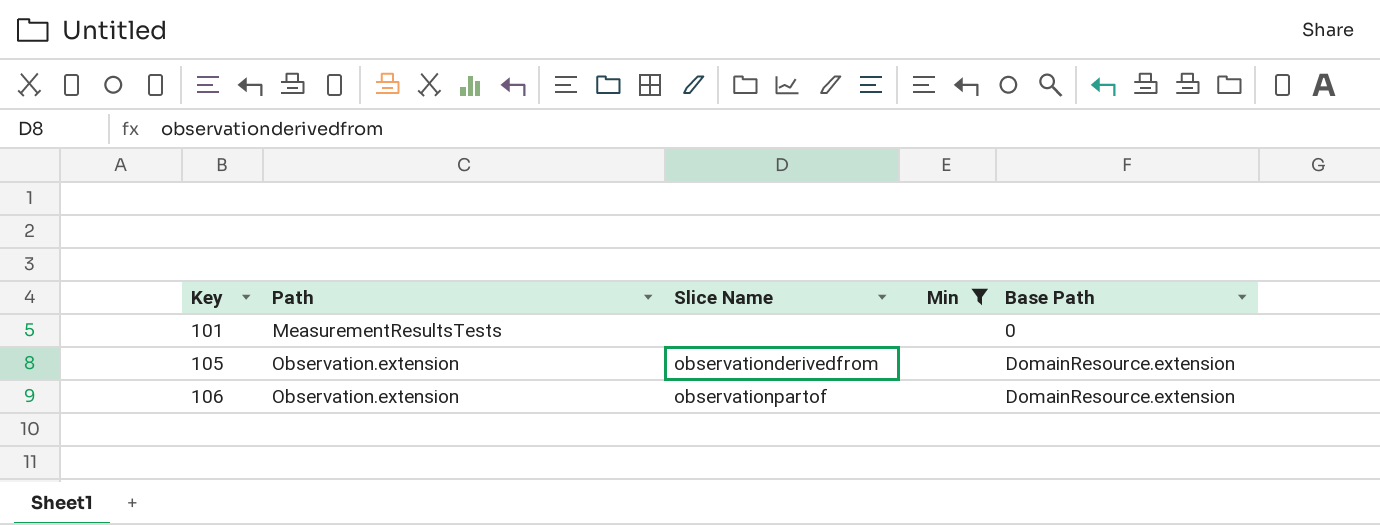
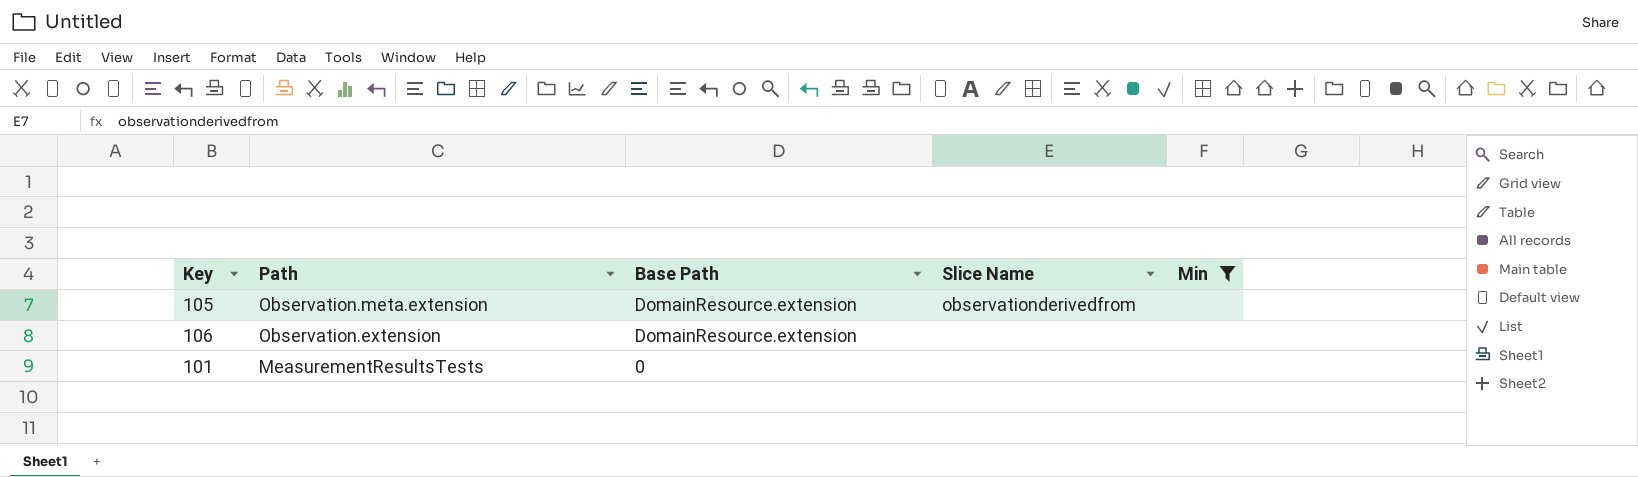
row order: Key ascending -> Path descending
column Base Path | position: 5 -> 3
105 | Path: Observation.extension -> Observation.meta.extension
106 | Slice Name: observationpartof -> none

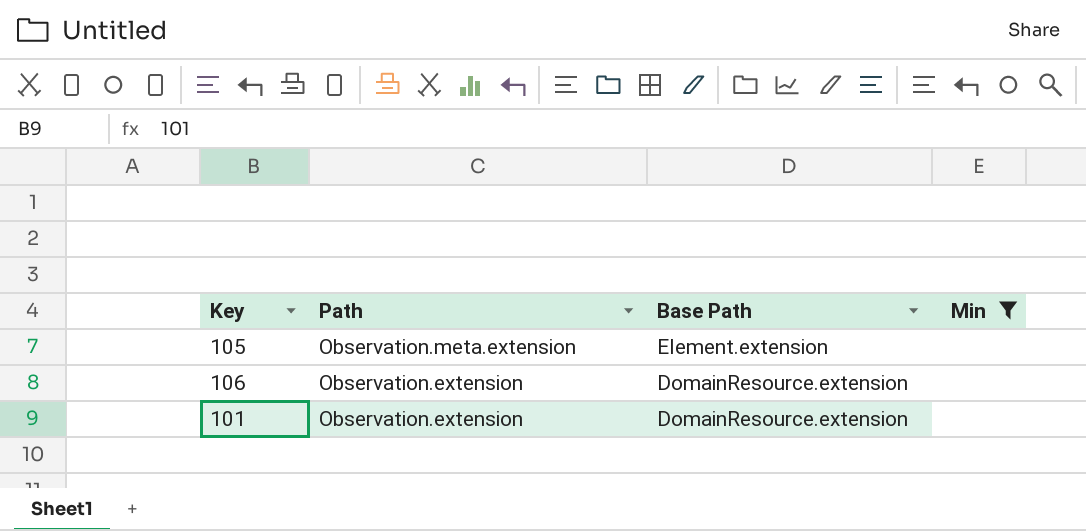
column Slice Name | position: 4 -> none
105 | Base Path: DomainResource.extension -> Element.extension
101 | Path: MeasurementResultsTests -> Observation.extension
101 | Base Path: 0 -> DomainResource.extension

